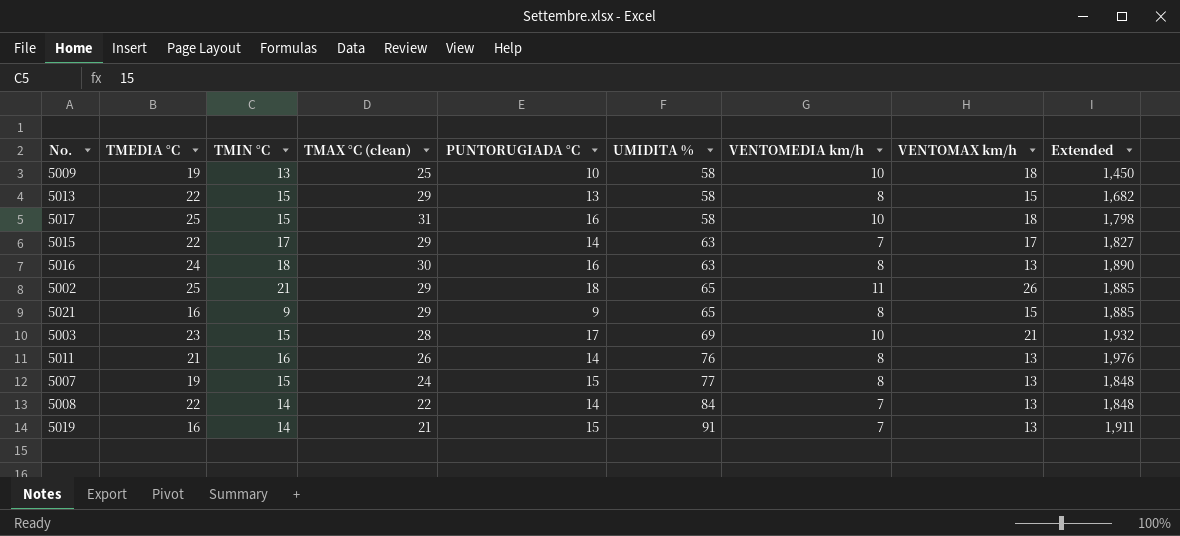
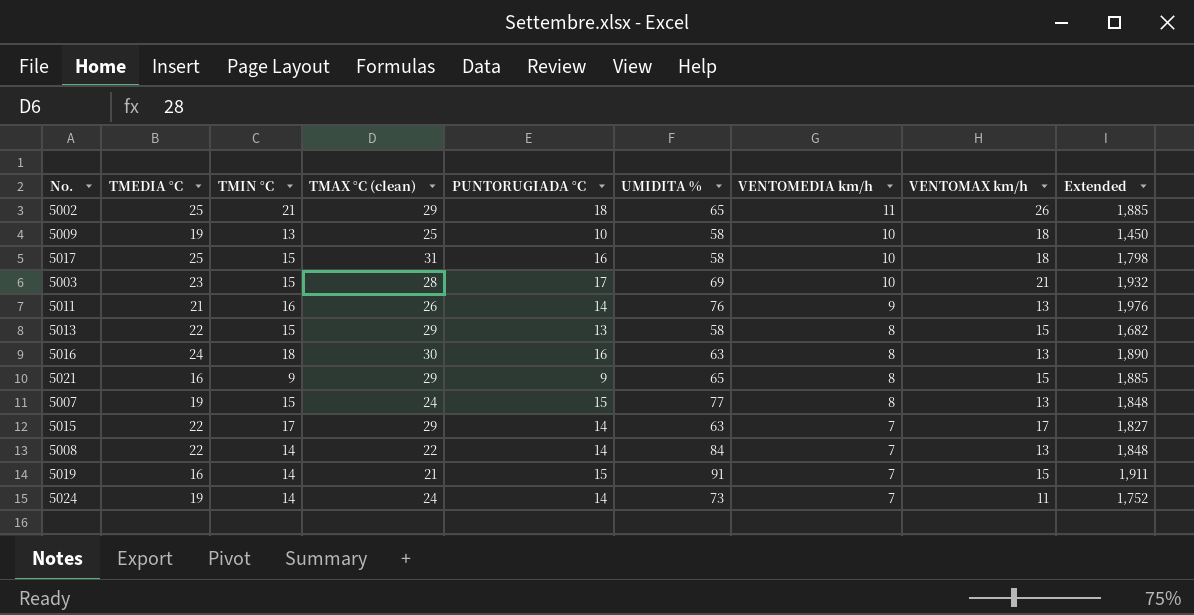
row order: UMIDITA % ascending -> VENTOMEDIA km/h descending
5011 | VENTOMEDIA km/h: 8 -> 9
5019 | VENTOMAX km/h: 13 -> 15
row 5024: none -> 19 | 14 | 24 | 14 | 73 | 7 | 11 | 1,752

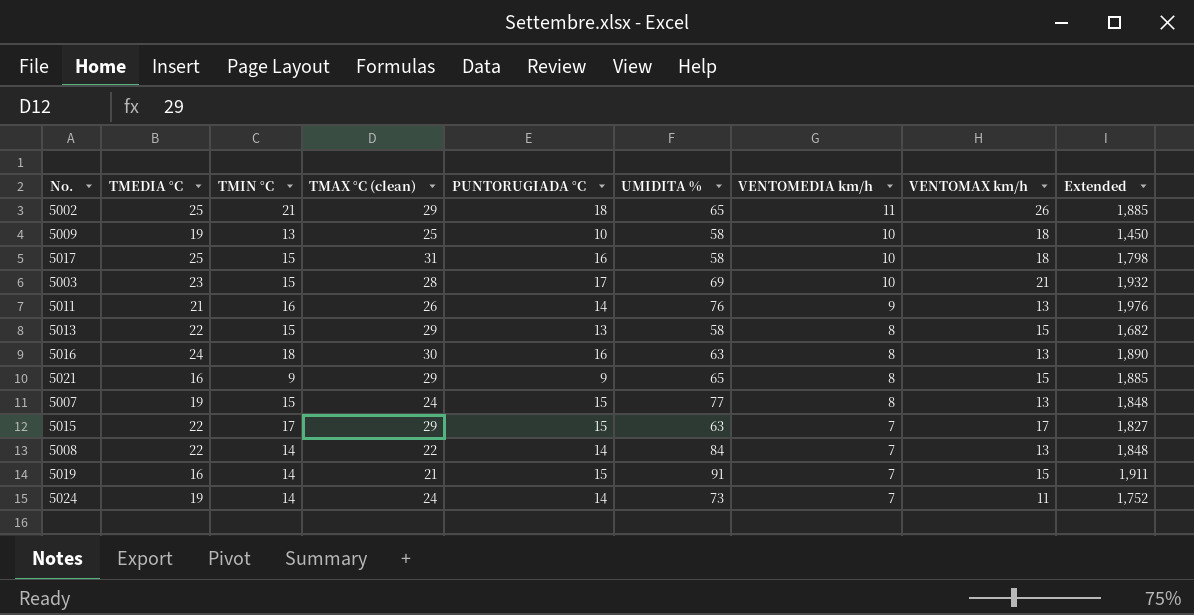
5015 | PUNTORUGIADA °C: 14 -> 15

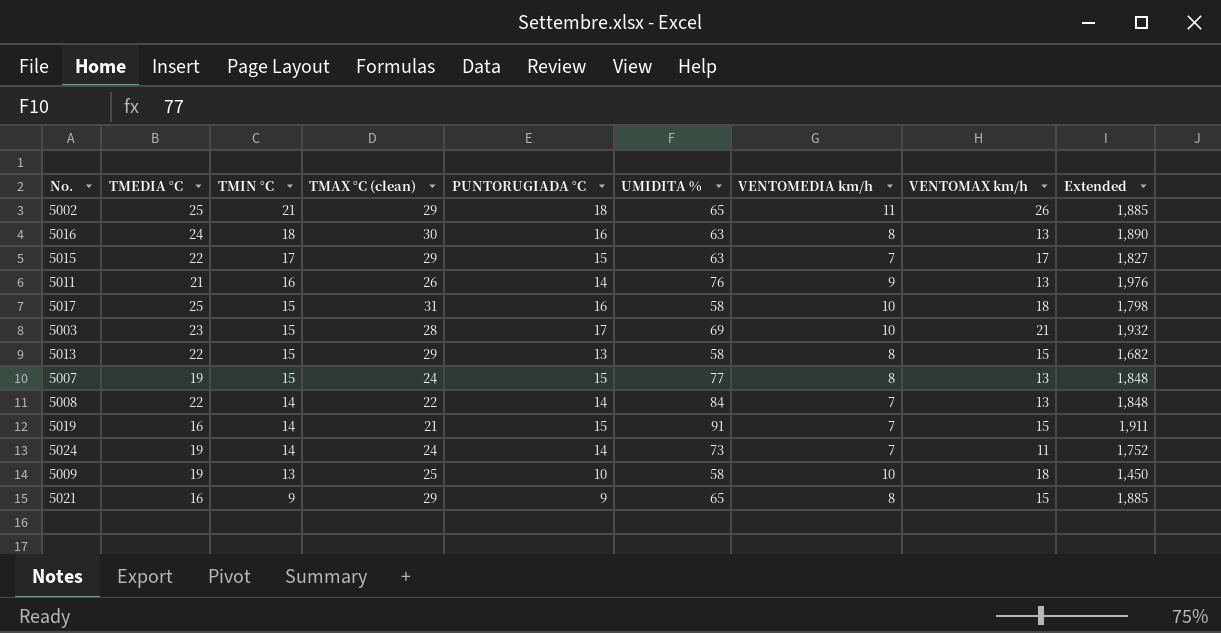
row order: VENTOMEDIA km/h descending -> TMIN °C descending

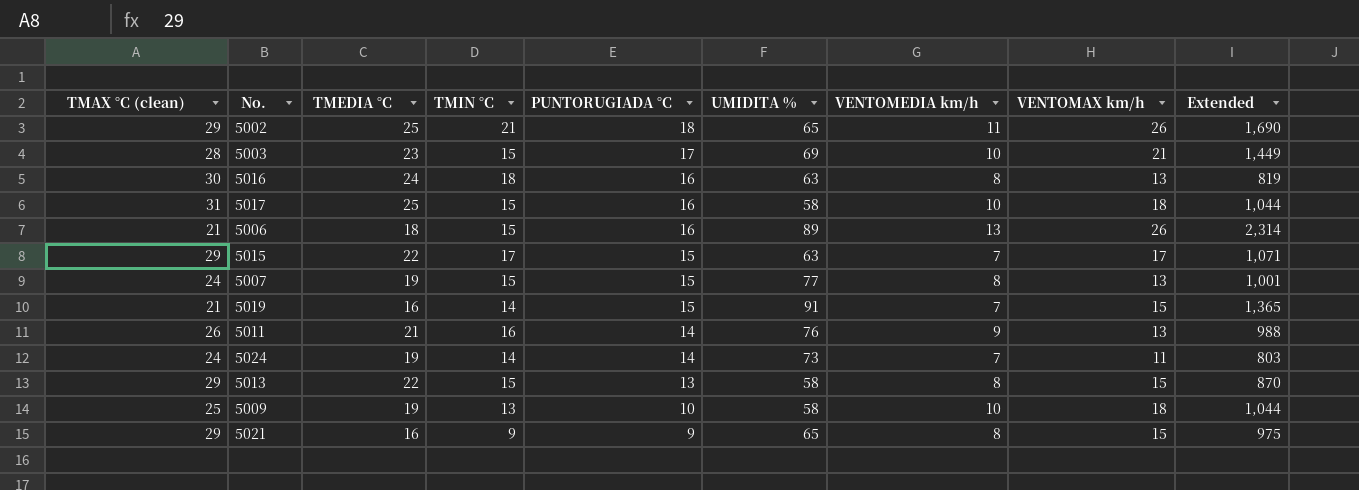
row order: TMIN °C descending -> PUNTORUGIADA °C descending
column TMAX °C (clean) | position: 4 -> 1
column Extended | formula: [TMAX °C (clean)] * [UMIDITA %] -> [UMIDITA %] * [VENTOMAX km/h]
row 5008: 22 | 14 | 22 | 14 | 84 | 7 | 13 | 1,848 -> none
row 5006: none -> 21 | 18 | 15 | 16 | 89 | 13 | 26 | 2,314

